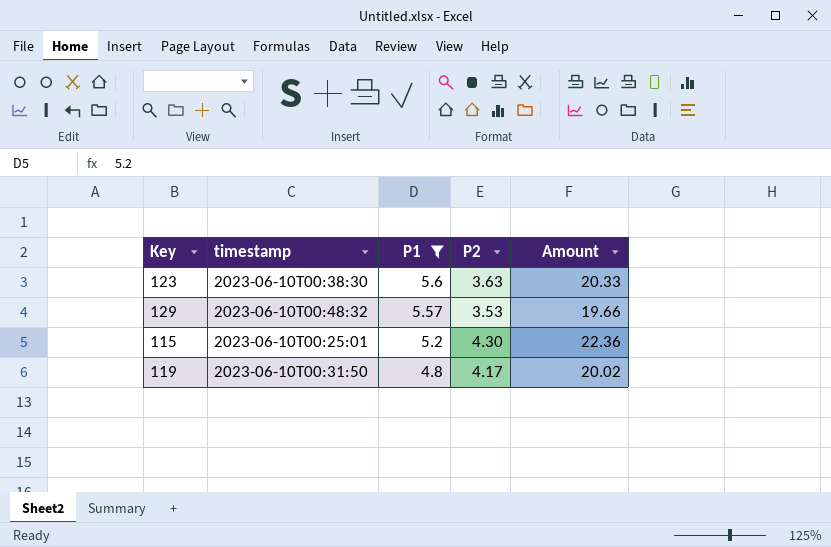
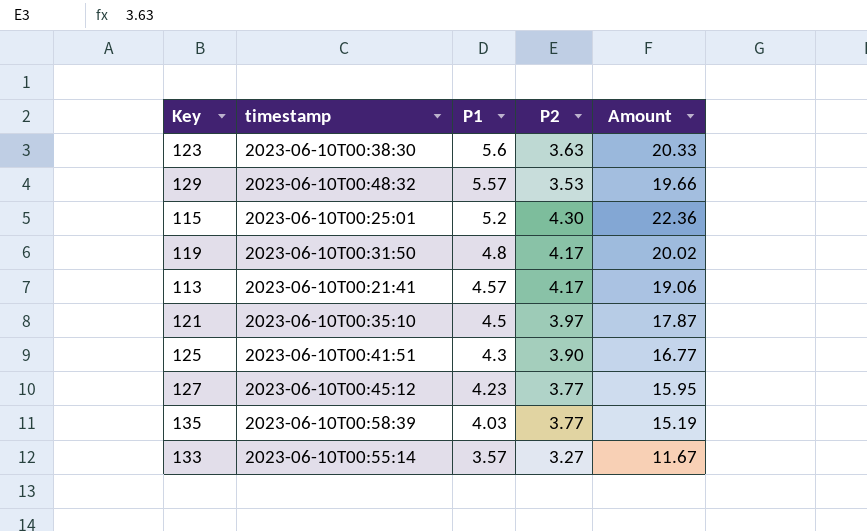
filter: P1 >= 4.8 -> none

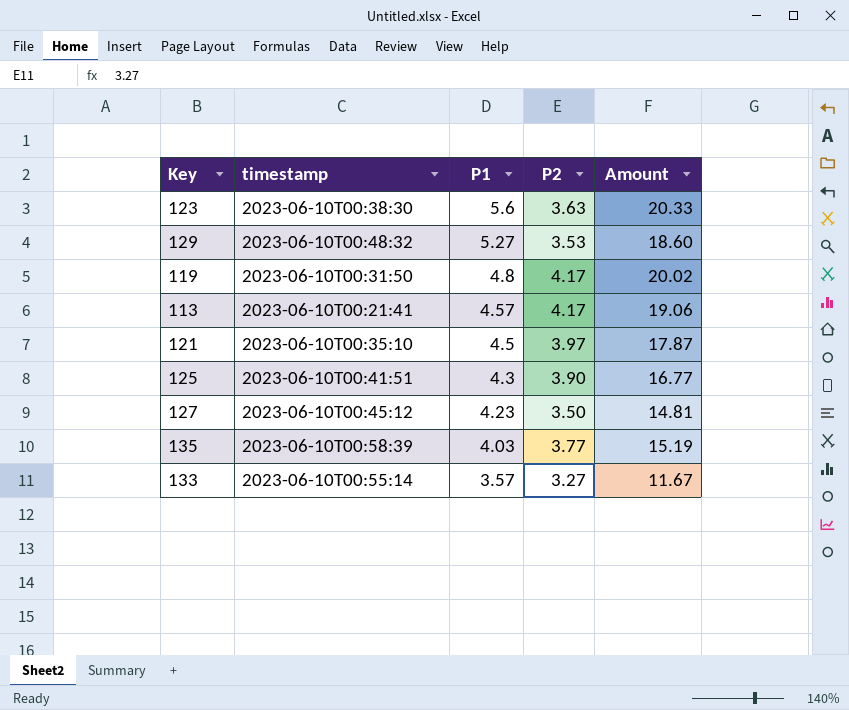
row 115: 2023-06-10T00:25:01 | 5.2 | 4.30 | 22.36 -> none
129 | P1: 5.57 -> 5.27
129 | Amount: 19.66 -> 18.60
127 | P2: 3.77 -> 3.50
127 | Amount: 15.95 -> 14.81

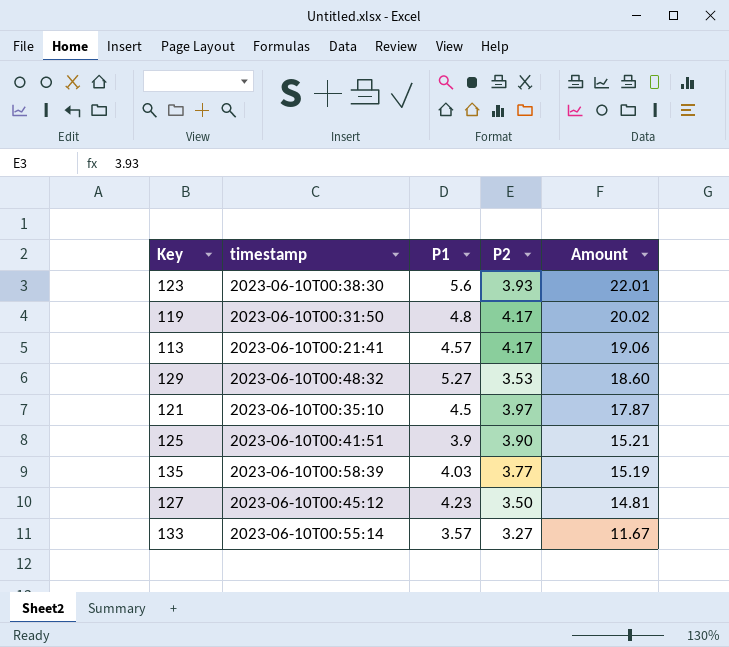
row order: P1 descending -> Amount descending
123 | P2: 3.63 -> 3.93
123 | Amount: 20.33 -> 22.01
125 | P1: 4.3 -> 3.9
125 | Amount: 16.77 -> 15.21

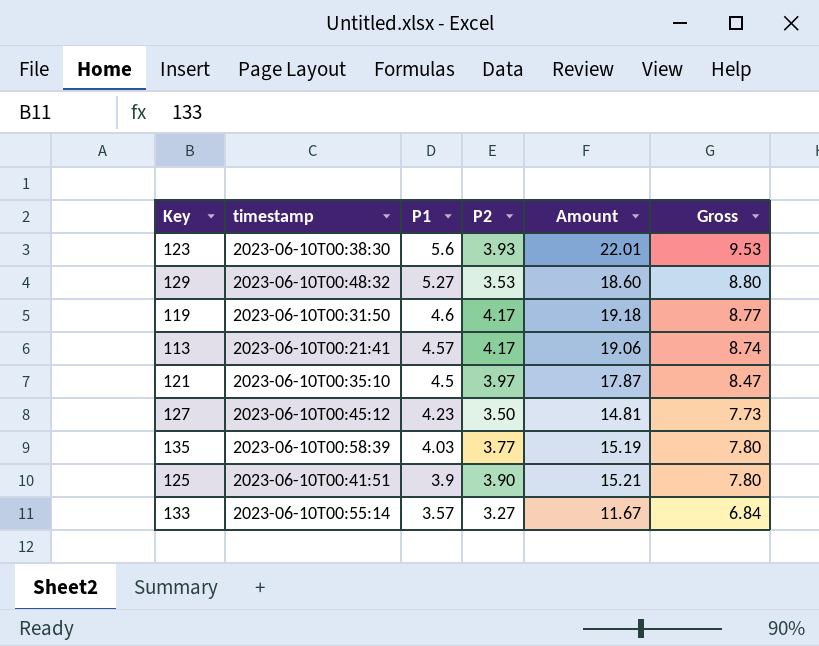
row order: Amount descending -> P1 descending
column Gross | formula: none -> [P1] + [P2]
119 | P1: 4.8 -> 4.6
119 | Amount: 20.02 -> 19.18

